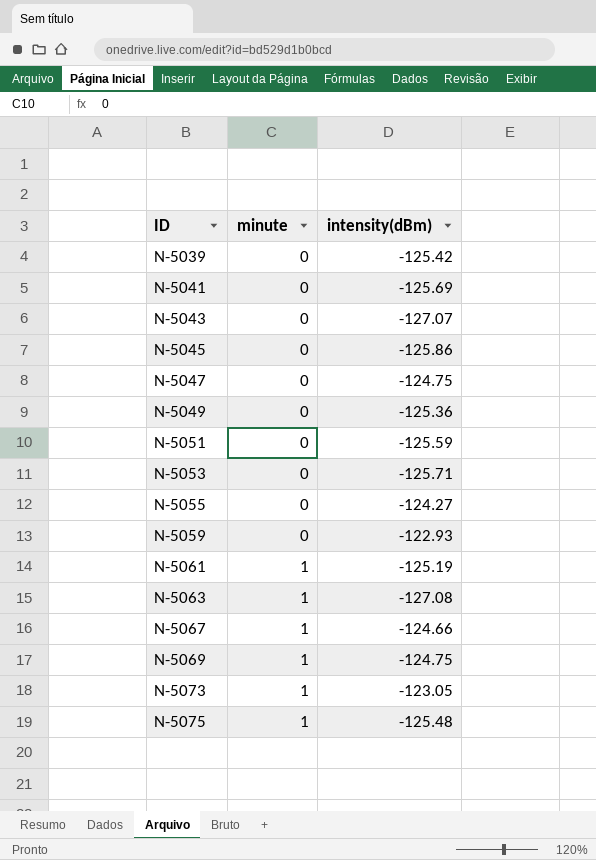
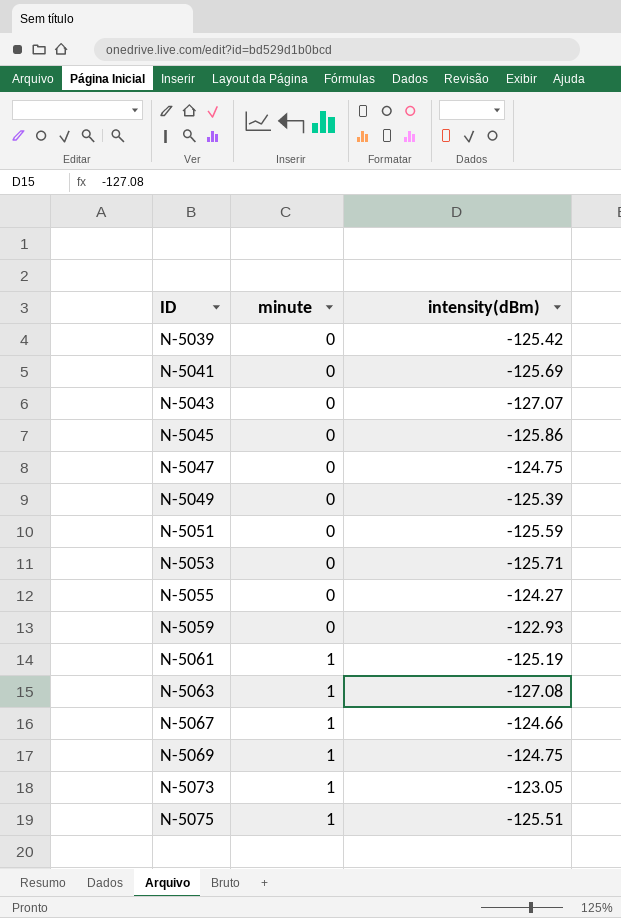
N-5049 | intensity(dBm): -125.36 -> -125.39
N-5075 | intensity(dBm): -125.48 -> -125.51

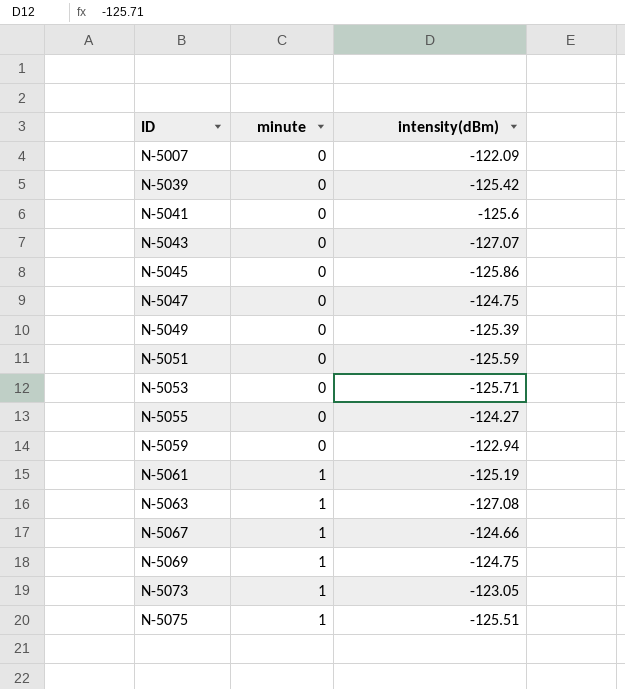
row N-5007: none -> 0 | -122.09
N-5041 | intensity(dBm): -125.69 -> -125.6
N-5059 | intensity(dBm): -122.93 -> -122.94

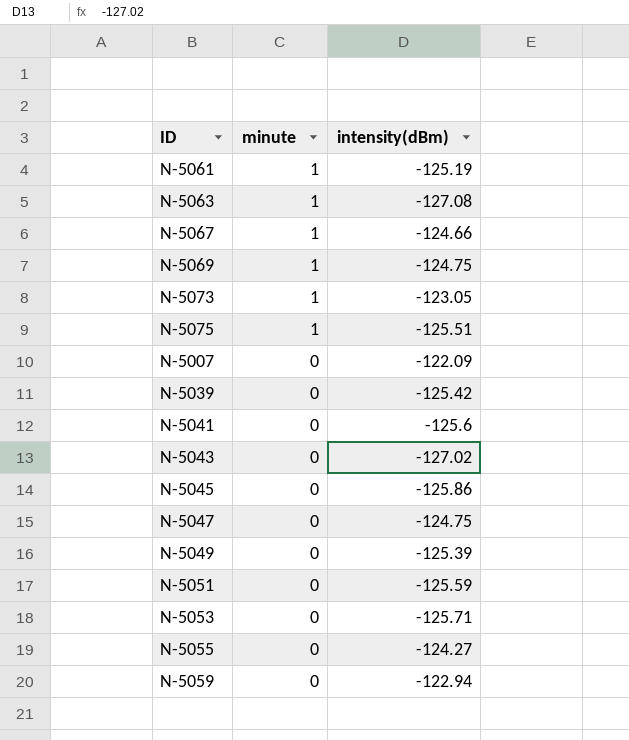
row order: ID ascending -> minute descending
N-5043 | intensity(dBm): -127.07 -> -127.02

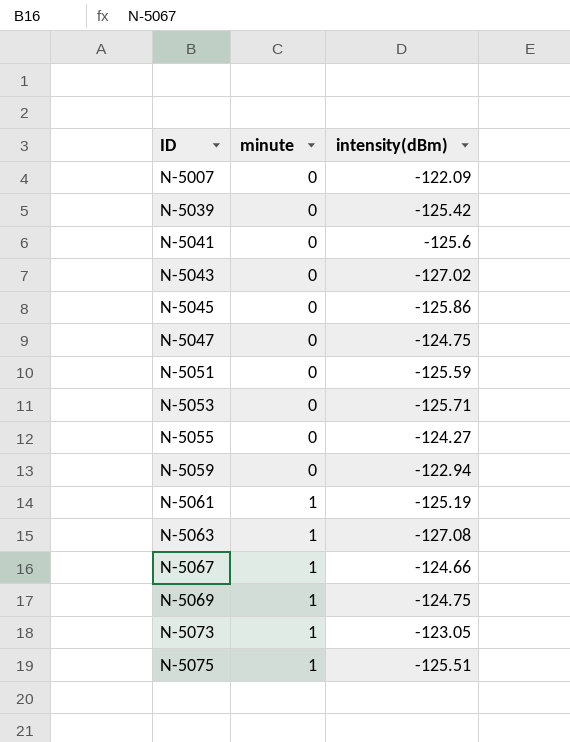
row order: minute descending -> ID ascending
row N-5049: 0 | -125.39 -> none

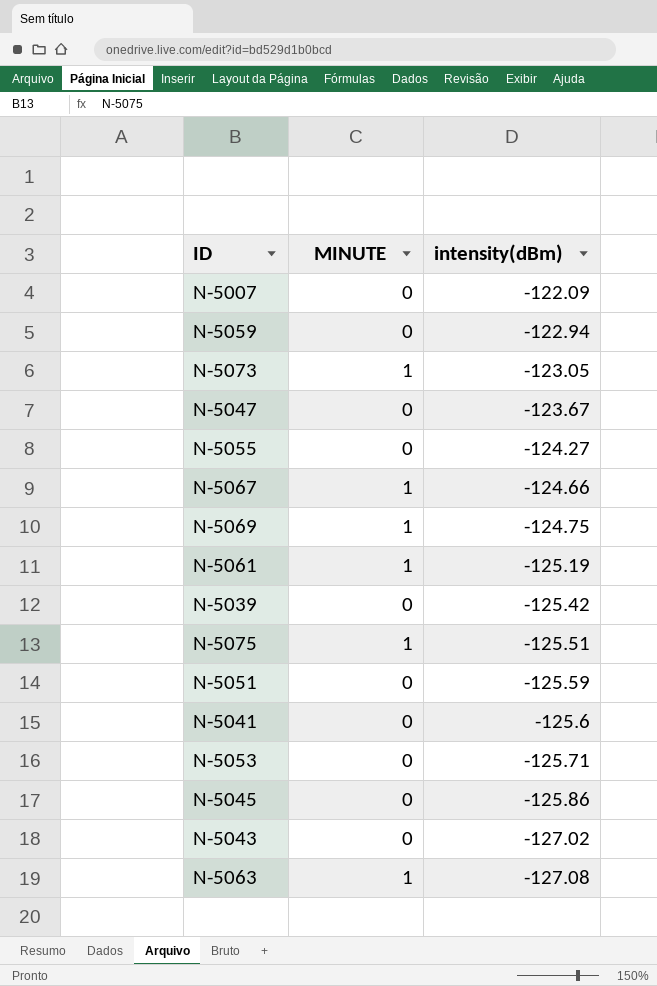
row order: ID ascending -> intensity(dBm) descending
column name: minute -> MINUTE
N-5047 | intensity(dBm): -124.75 -> -123.67

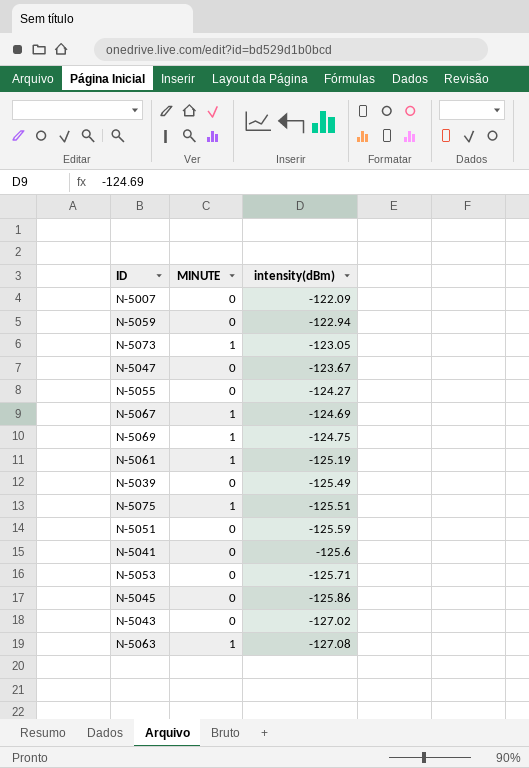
N-5067 | intensity(dBm): -124.66 -> -124.69
N-5039 | intensity(dBm): -125.42 -> -125.49

